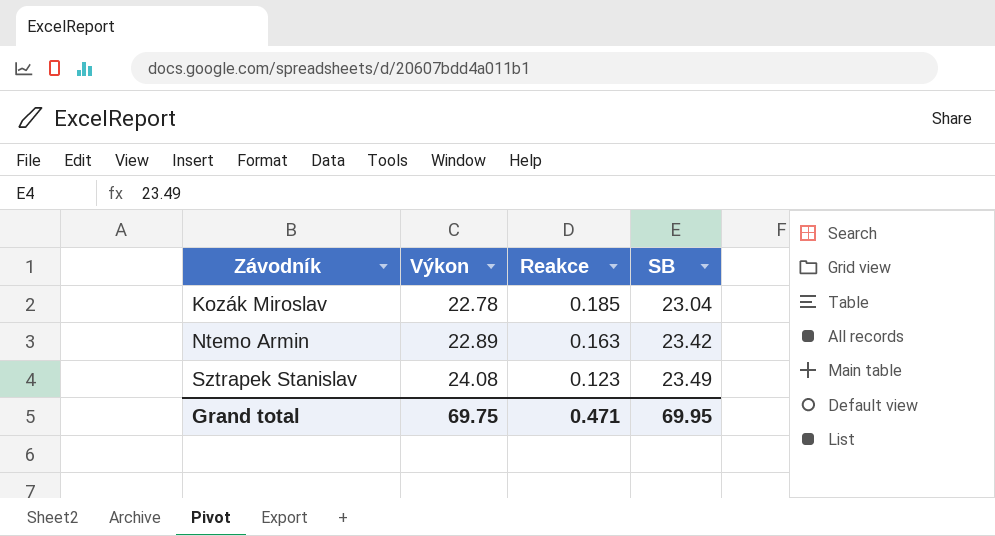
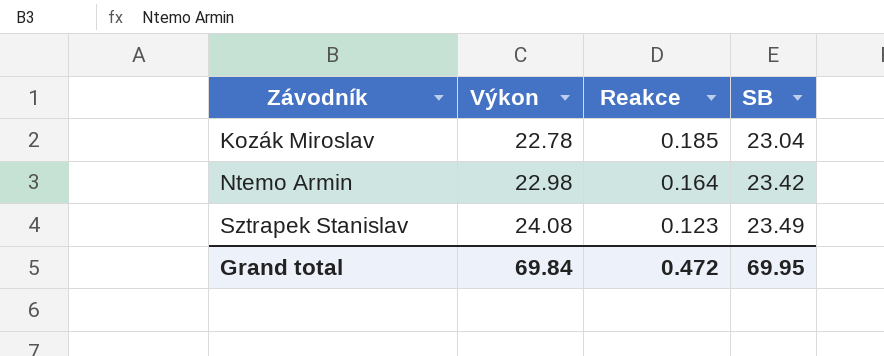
Ntemo Armin | Výkon: 22.89 -> 22.98
Ntemo Armin | Reakce: 0.163 -> 0.164
Grand total | Výkon: 69.75 -> 69.84
Grand total | Reakce: 0.471 -> 0.472

